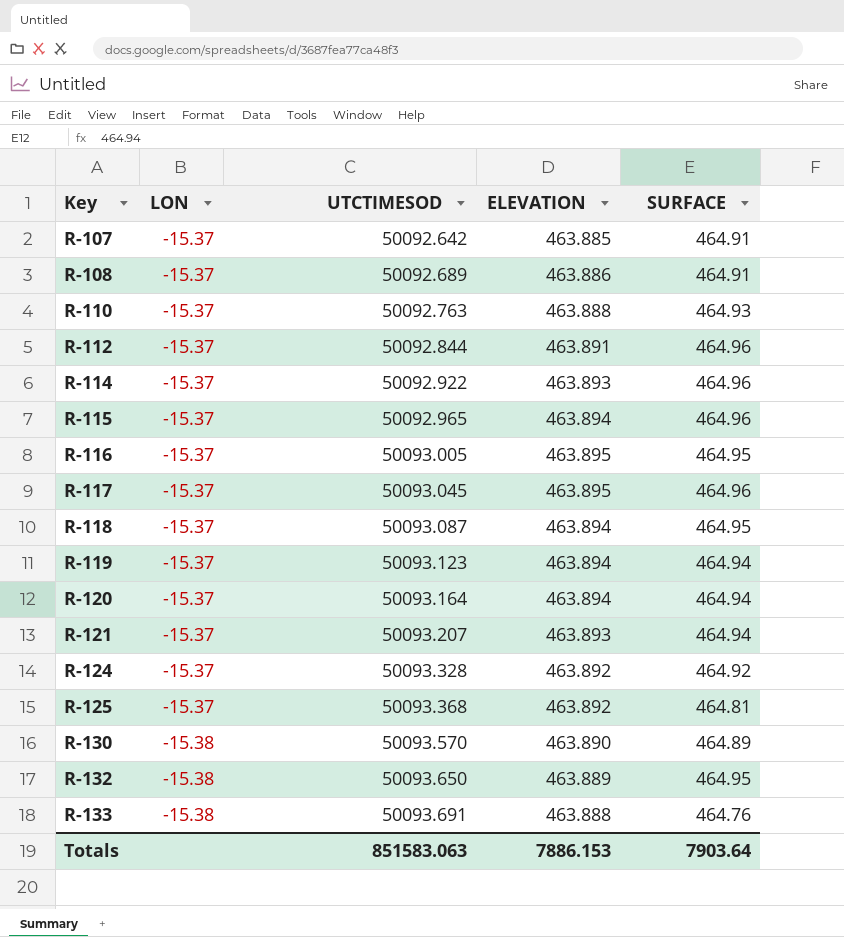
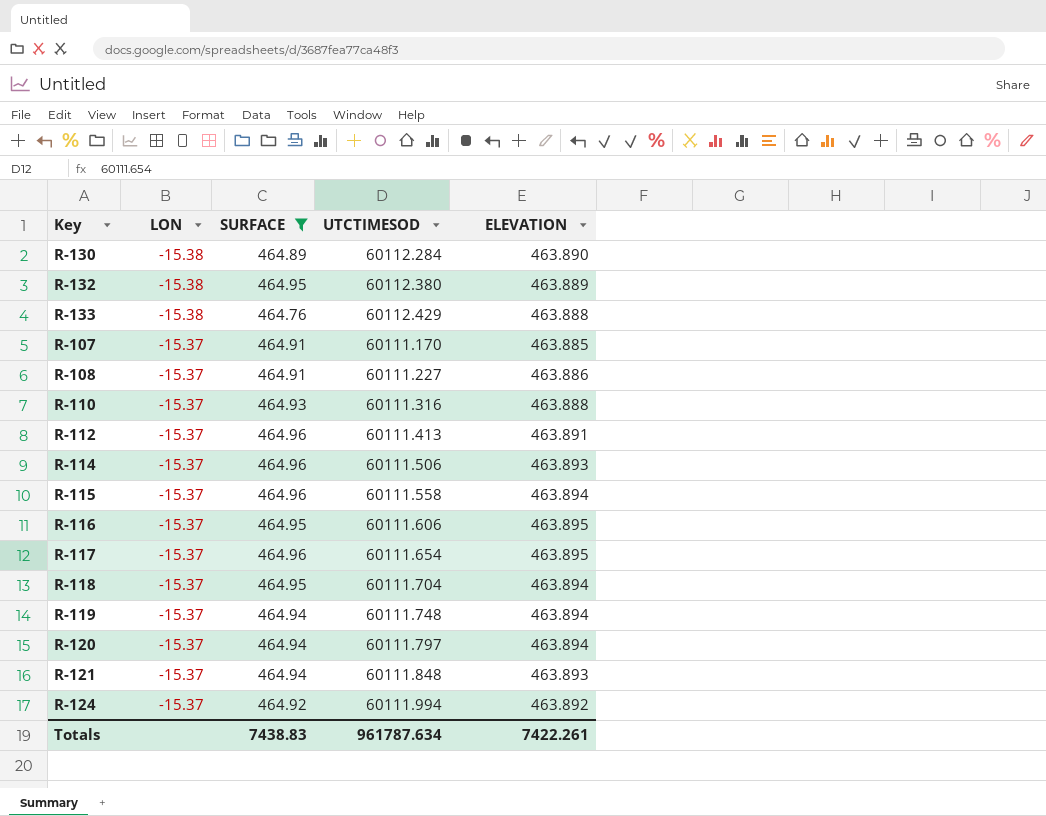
filter: none -> SURFACE != 464.81
row order: Key ascending -> LON ascending
column SURFACE | position: 5 -> 3
R-130 | UTCTIMESOD: 50093.570 -> 60112.284
R-132 | UTCTIMESOD: 50093.650 -> 60112.380
R-133 | UTCTIMESOD: 50093.691 -> 60112.429
R-107 | UTCTIMESOD: 50092.642 -> 60111.170
R-108 | UTCTIMESOD: 50092.689 -> 60111.227
R-110 | UTCTIMESOD: 50092.763 -> 60111.316
R-112 | UTCTIMESOD: 50092.844 -> 60111.413
R-114 | UTCTIMESOD: 50092.922 -> 60111.506
R-115 | UTCTIMESOD: 50092.965 -> 60111.558
R-116 | UTCTIMESOD: 50093.005 -> 60111.606
R-117 | UTCTIMESOD: 50093.045 -> 60111.654
R-118 | UTCTIMESOD: 50093.087 -> 60111.704
R-119 | UTCTIMESOD: 50093.123 -> 60111.748
R-120 | UTCTIMESOD: 50093.164 -> 60111.797
R-121 | UTCTIMESOD: 50093.207 -> 60111.848
R-124 | UTCTIMESOD: 50093.328 -> 60111.994
Totals | SURFACE: 7903.64 -> 7438.83
Totals | UTCTIMESOD: 851583.063 -> 961787.634
Totals | ELEVATION: 7886.153 -> 7422.261

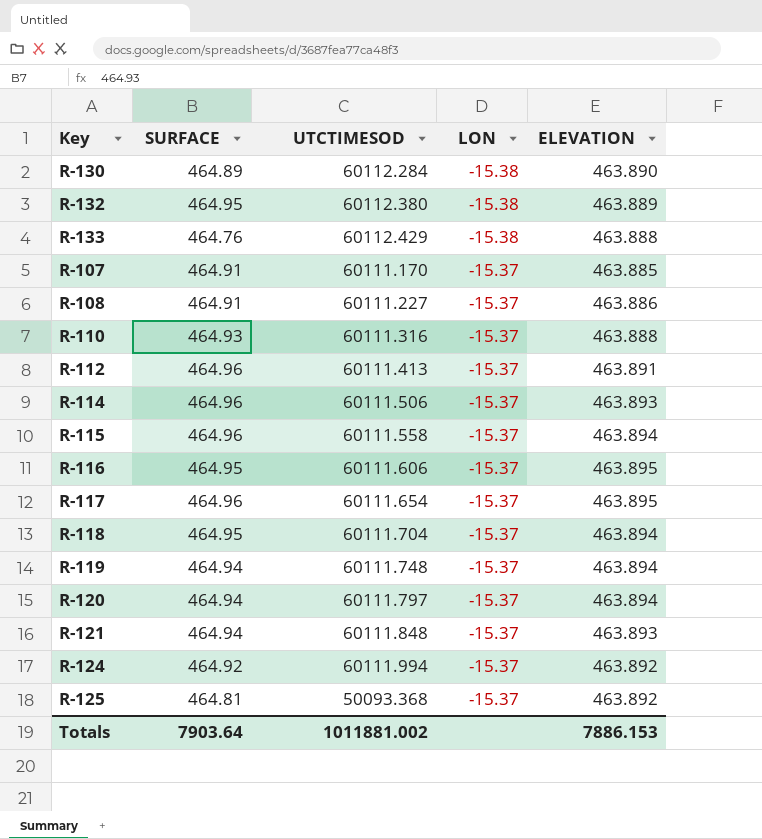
filter: SURFACE != 464.81 -> none
column LON | position: 2 -> 4
Totals | SURFACE: 7438.83 -> 7903.64
Totals | UTCTIMESOD: 961787.634 -> 1011881.002
Totals | ELEVATION: 7422.261 -> 7886.153

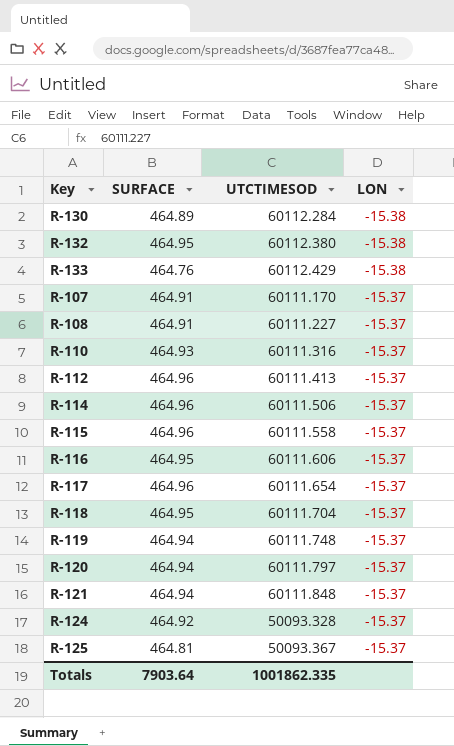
column ELEVATION | position: 5 -> none
R-124 | UTCTIMESOD: 60111.994 -> 50093.328
R-125 | UTCTIMESOD: 50093.368 -> 50093.367
Totals | UTCTIMESOD: 1011881.002 -> 1001862.335

